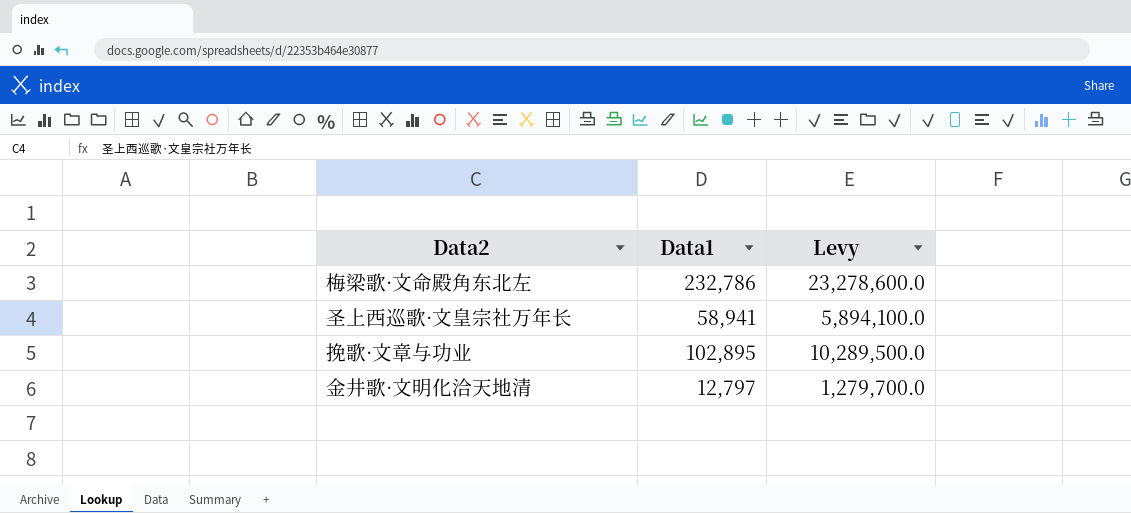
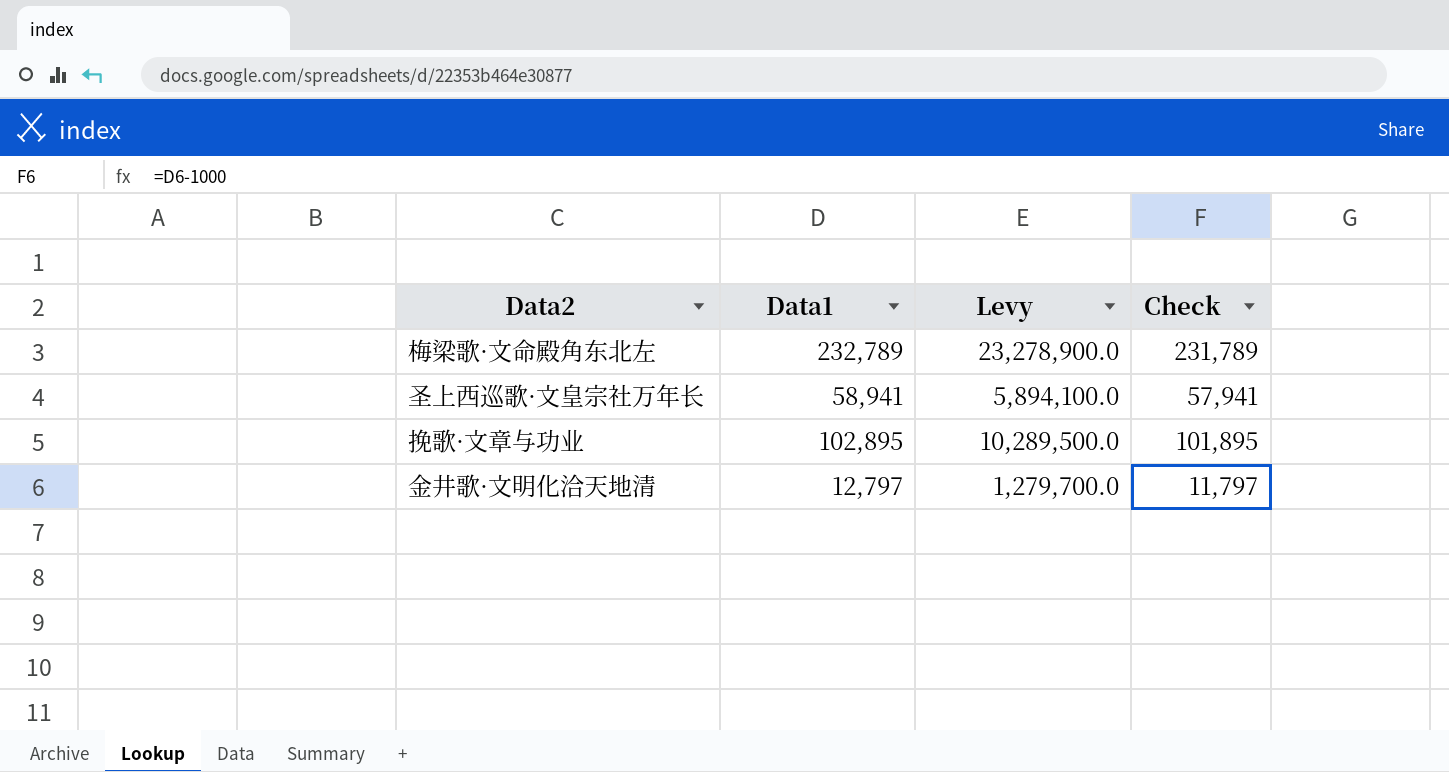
column Check | formula: none -> [Data1] - 1000
梅梁歌·文命殿角东北左 | Data1: 232,786 -> 232,789
梅梁歌·文命殿角东北左 | Levy: 23,278,600.0 -> 23,278,900.0

